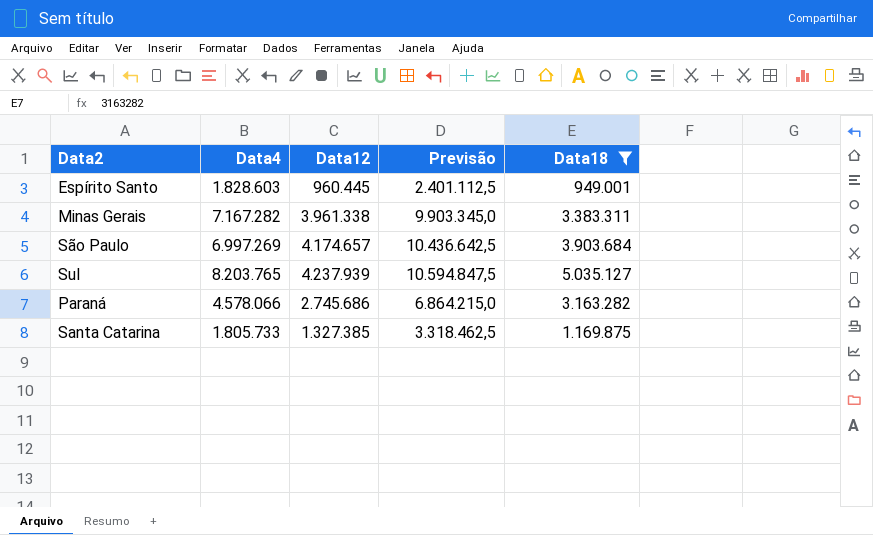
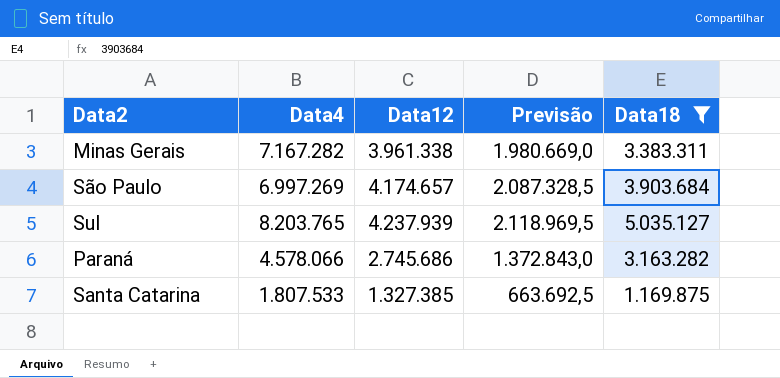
column Previsão | formula: [Data12] * 2,5 -> [Data12] * 0,5
row Espírito Santo: 1.828.603 | 960.445 | 2.401.112,5 | 949.001 -> none
Santa Catarina | Data4: 1.805.733 -> 1.807.533

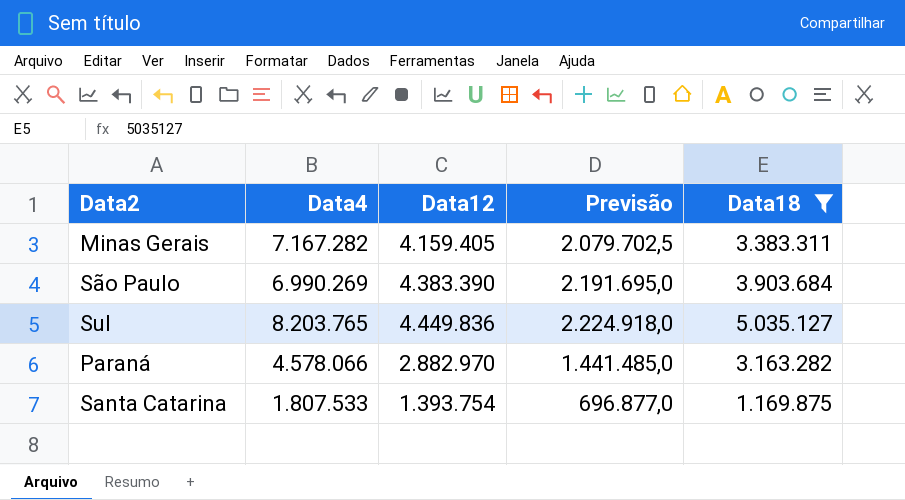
Minas Gerais | Data12: 3.961.338 -> 4.159.405
Minas Gerais | Previsão: 1.980.669,0 -> 2.079.702,5
São Paulo | Data4: 6.997.269 -> 6.990.269
São Paulo | Data12: 4.174.657 -> 4.383.390
São Paulo | Previsão: 2.087.328,5 -> 2.191.695,0
Sul | Data12: 4.237.939 -> 4.449.836
Sul | Previsão: 2.118.969,5 -> 2.224.918,0
Paraná | Data12: 2.745.686 -> 2.882.970
Paraná | Previsão: 1.372.843,0 -> 1.441.485,0
Santa Catarina | Data12: 1.327.385 -> 1.393.754
Santa Catarina | Previsão: 663.692,5 -> 696.877,0

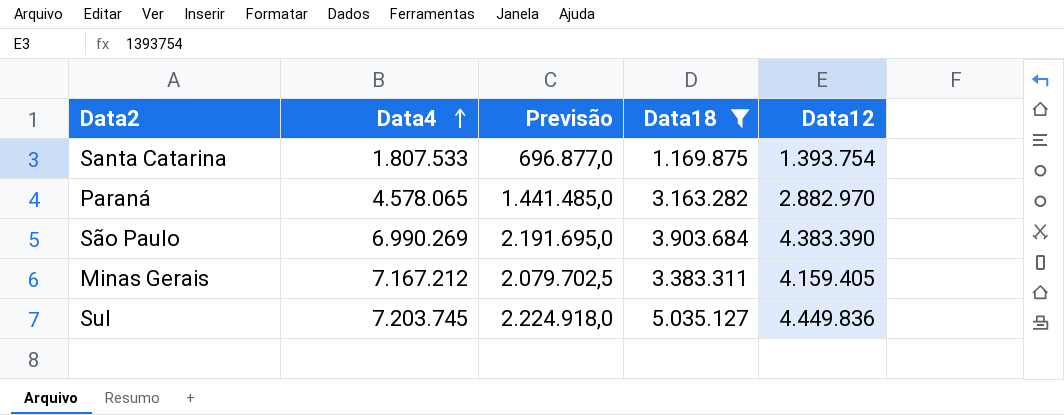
row order: none -> Data4 ascending
column Data12 | position: 3 -> 5
Paraná | Data4: 4.578.066 -> 4.578.065
Minas Gerais | Data4: 7.167.282 -> 7.167.212
Sul | Data4: 8.203.765 -> 7.203.745

